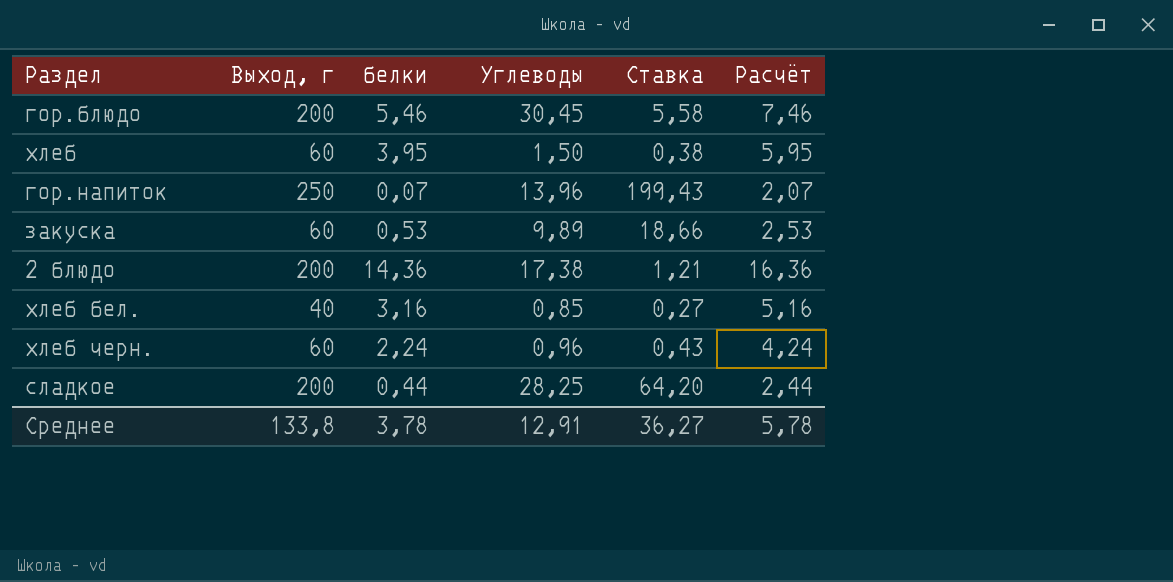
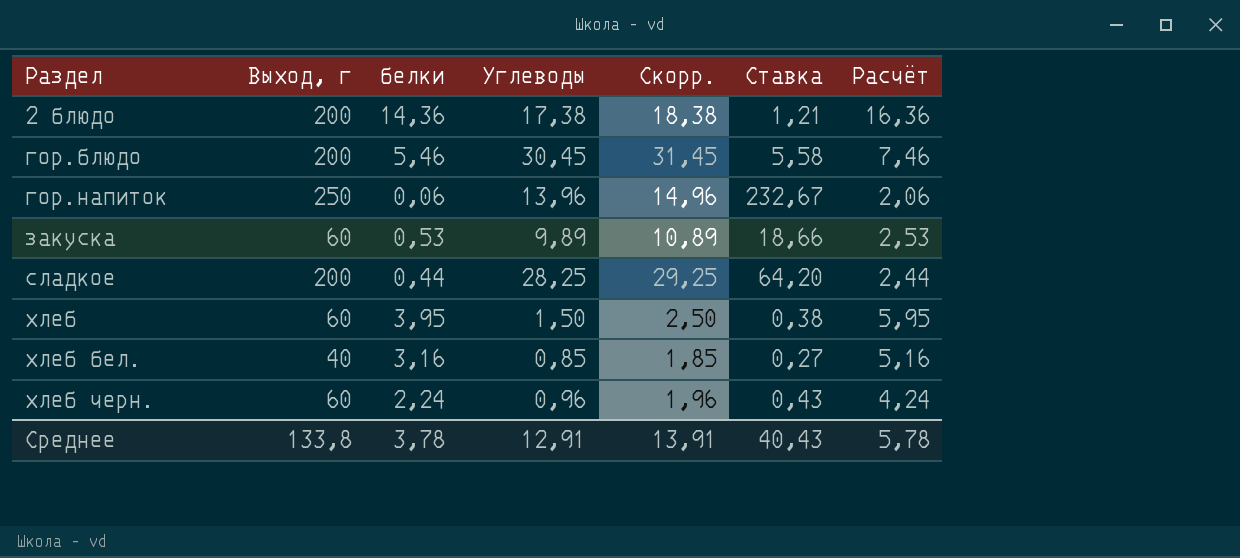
row order: none -> Раздел ascending
column Скорр. | formula: none -> [Углеводы] + 1
гор.напиток | белки: 0,07 -> 0,06
гор.напиток | Ставка: 199,43 -> 232,67
гор.напиток | Расчёт: 2,07 -> 2,06
Среднее | Ставка: 36,27 -> 40,43

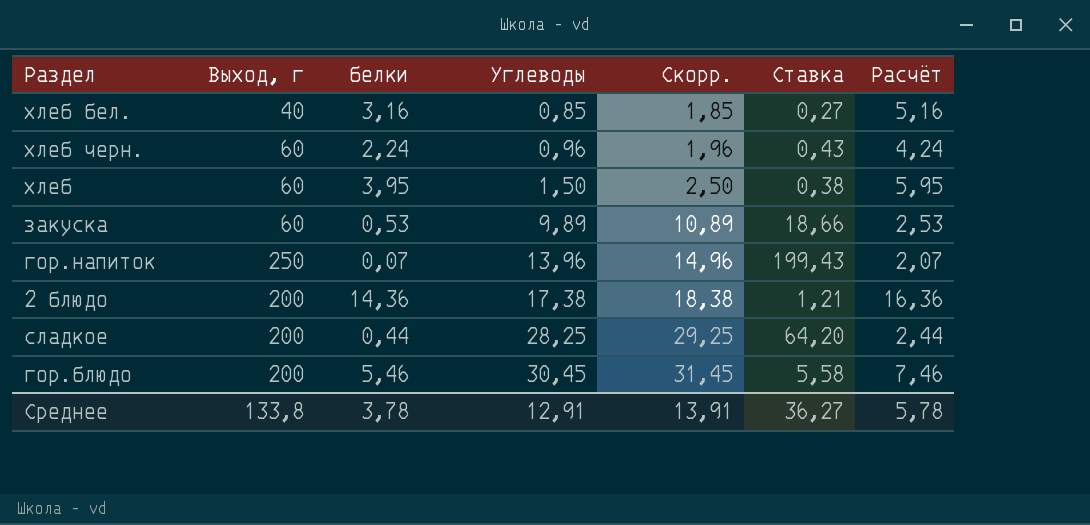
row order: Раздел ascending -> Углеводы ascending
гор.напиток | белки: 0,06 -> 0,07
гор.напиток | Ставка: 232,67 -> 199,43
гор.напиток | Расчёт: 2,06 -> 2,07
Среднее | Ставка: 40,43 -> 36,27

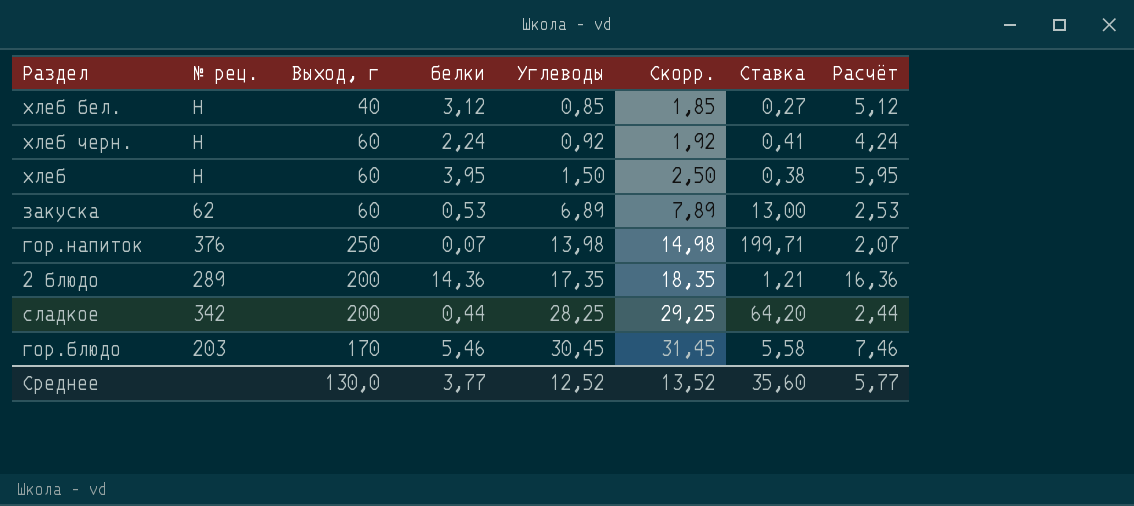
column № рец. | position: none -> 2
хлеб бел. | белки: 3,16 -> 3,12
хлеб бел. | Расчёт: 5,16 -> 5,12
хлеб черн. | Углеводы: 0,96 -> 0,92
хлеб черн. | Скорр.: 1,96 -> 1,92
хлеб черн. | Ставка: 0,43 -> 0,41
закуска | Углеводы: 9,89 -> 6,89
закуска | Скорр.: 10,89 -> 7,89
закуска | Ставка: 18,66 -> 13,00
гор.напиток | Углеводы: 13,96 -> 13,98
гор.напиток | Скорр.: 14,96 -> 14,98
гор.напиток | Ставка: 199,43 -> 199,71
2 блюдо | Углеводы: 17,38 -> 17,35
2 блюдо | Скорр.: 18,38 -> 18,35
гор.блюдо | Выход, г: 200 -> 170
Среднее | Выход, г: 133,8 -> 130,0
Среднее | белки: 3,78 -> 3,77
Среднее | Углеводы: 12,91 -> 12,52
Среднее | Скорр.: 13,91 -> 13,52
Среднее | Ставка: 36,27 -> 35,60
Среднее | Расчёт: 5,78 -> 5,77

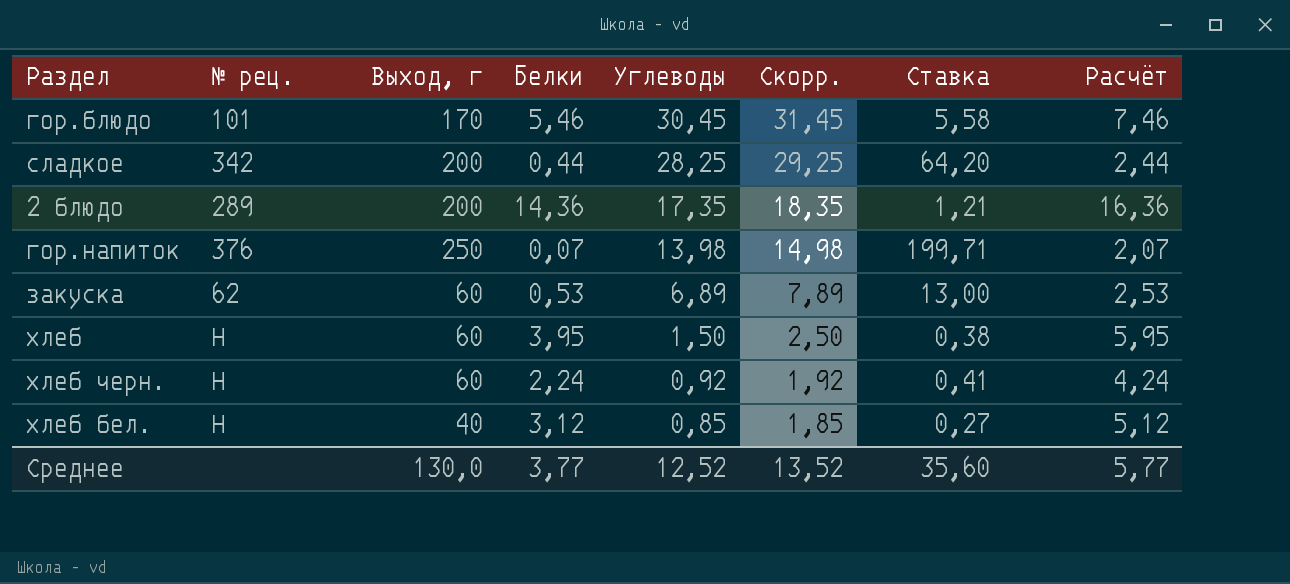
row order: Углеводы ascending -> Углеводы descending
column name: белки -> Белки
гор.блюдо | № рец.: 203 -> 101

